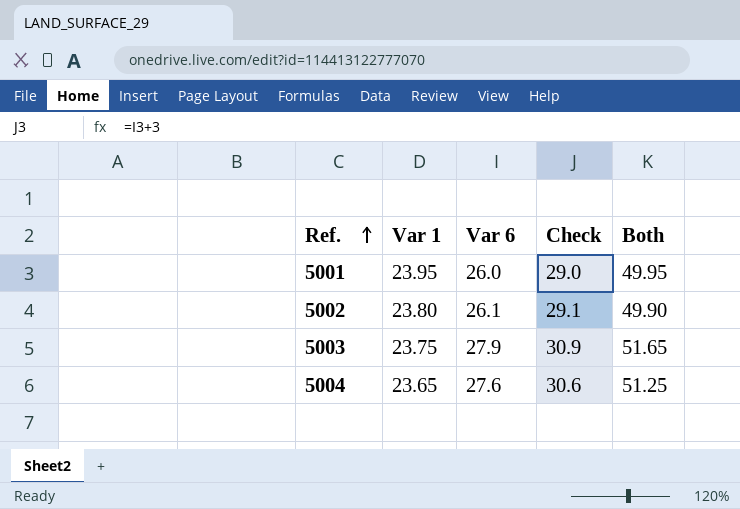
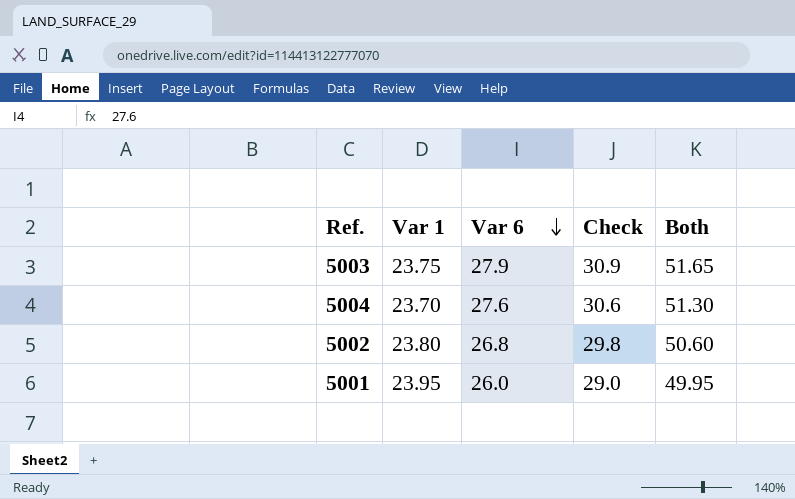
row order: Ref. ascending -> Var 6 descending
5004 | Var 1: 23.65 -> 23.70
5004 | Both: 51.25 -> 51.30
5002 | Var 6: 26.1 -> 26.8
5002 | Check: 29.1 -> 29.8
5002 | Both: 49.90 -> 50.60

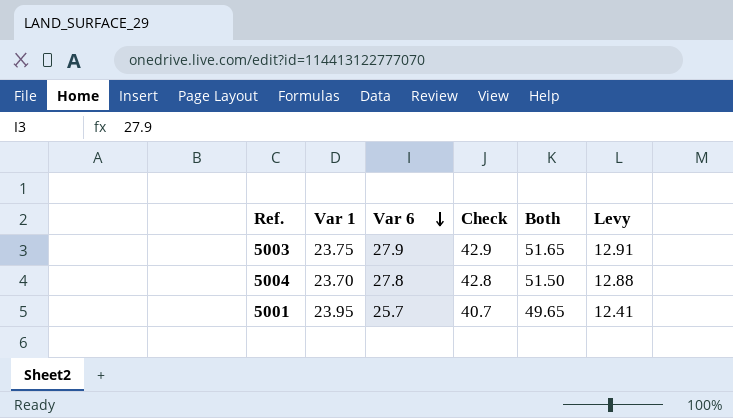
column Check | formula: [Var 6] + 3 -> [Var 6] + 15
column Levy | formula: none -> [Both] * 0.25
row 5002: 23.80 | 26.8 | 29.8 | 50.60 -> none
5004 | Var 6: 27.6 -> 27.8
5004 | Both: 51.30 -> 51.50
5001 | Var 6: 26.0 -> 25.7
5001 | Both: 49.95 -> 49.65

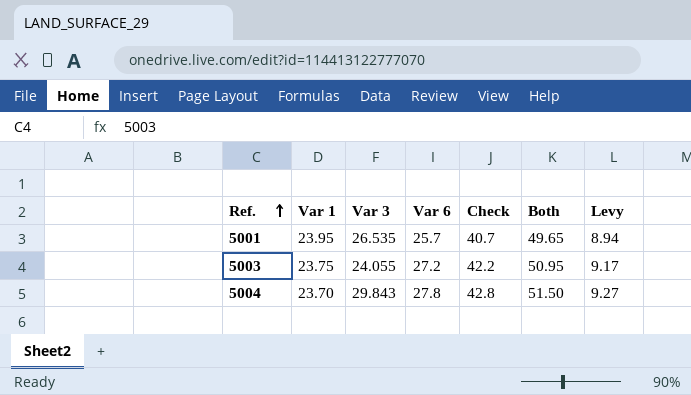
row order: Var 6 descending -> Ref. ascending
column Var 3 | position: none -> 3
column Levy | formula: [Both] * 0.25 -> [Both] * 0.18
5003 | Var 6: 27.9 -> 27.2
5003 | Check: 42.9 -> 42.2
5003 | Both: 51.65 -> 50.95

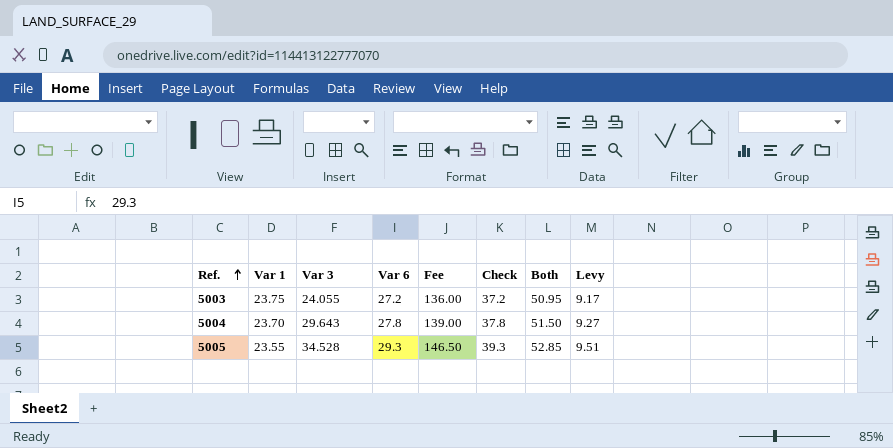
column Fee | formula: none -> [Var 6] * 5
column Check | formula: [Var 6] + 15 -> [Var 6] + 10
row 5001: 23.95 | 26.535 | 25.7 | 40.7 | 49.65 | 8.94 -> none
5004 | Var 3: 29.843 -> 29.643
row 5005: none -> 23.55 | 34.528 | 29.3 | 146.50 | 39.3 | 52.85 | 9.51

